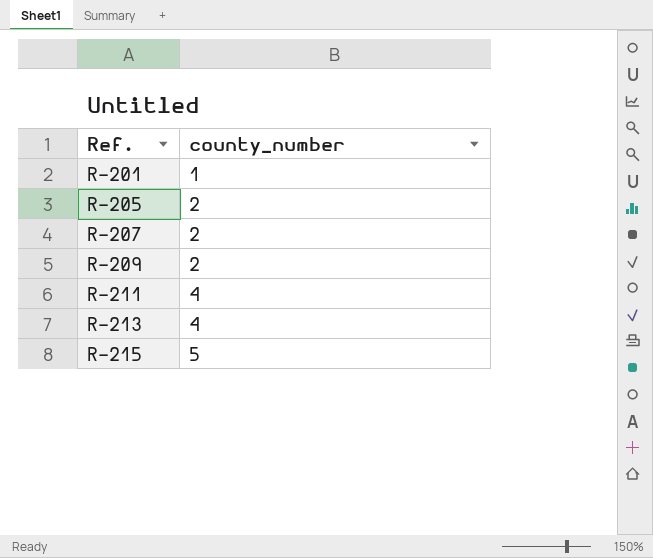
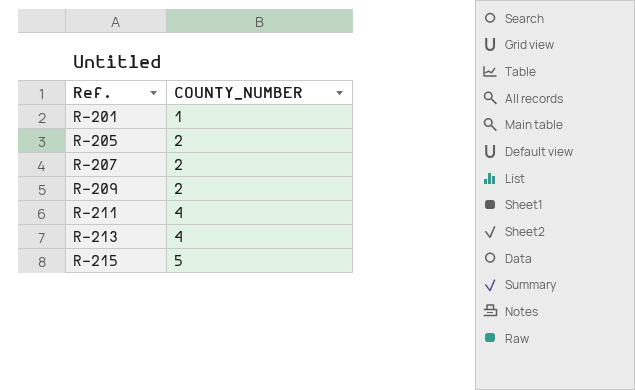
column name: county_number -> COUNTY_NUMBER

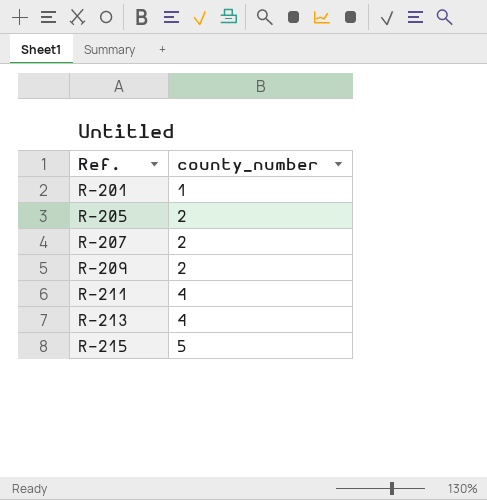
column name: COUNTY_NUMBER -> county_number

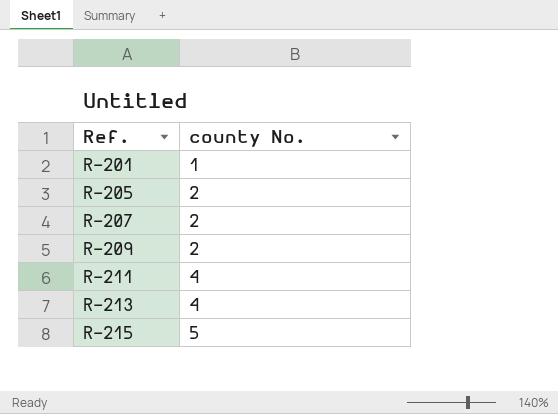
column name: county_number -> county No.

